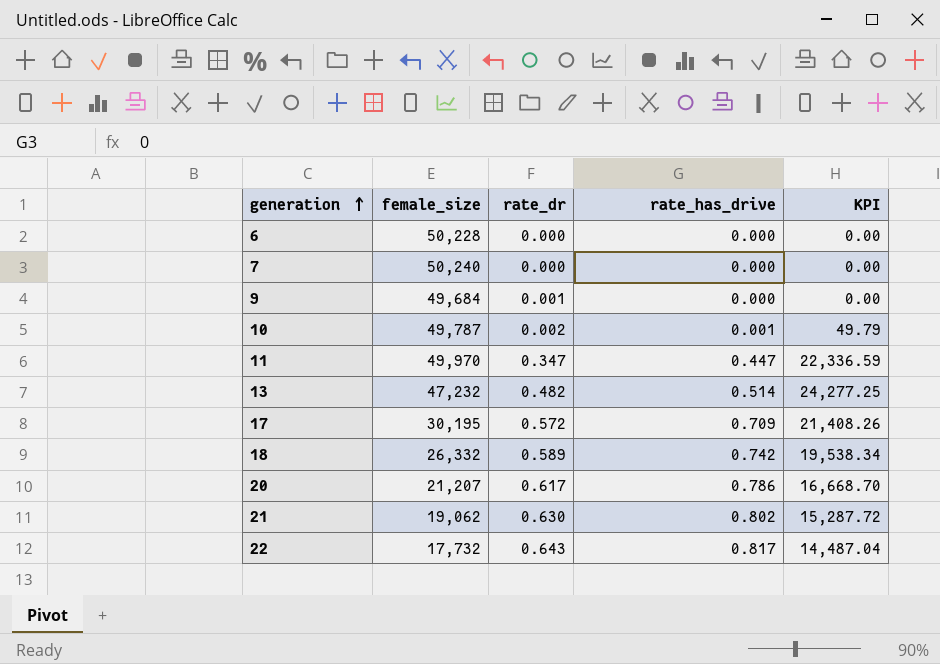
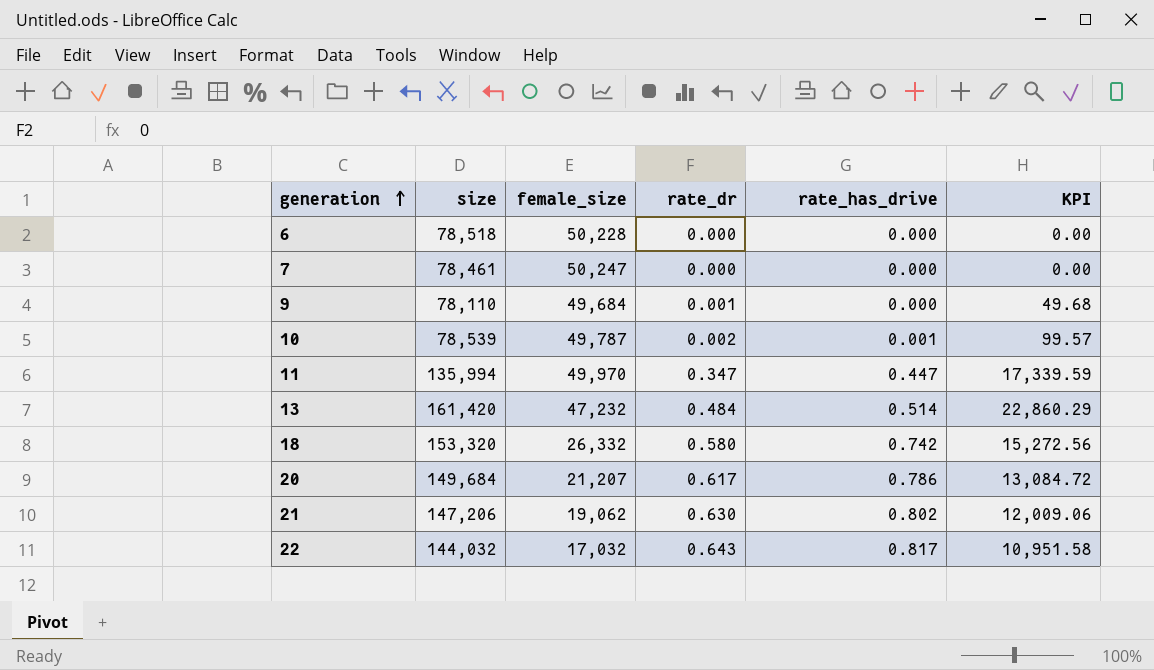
column size | position: none -> 2
column KPI | formula: [female_size] * [rate_has_drive] -> [female_size] * [rate_dr]
row 17: 30,195 | 0.572 | 0.709 | 21,408.26 -> none
7 | female_size: 50,240 -> 50,247
13 | rate_dr: 0.482 -> 0.484
18 | rate_dr: 0.589 -> 0.580
22 | female_size: 17,732 -> 17,032

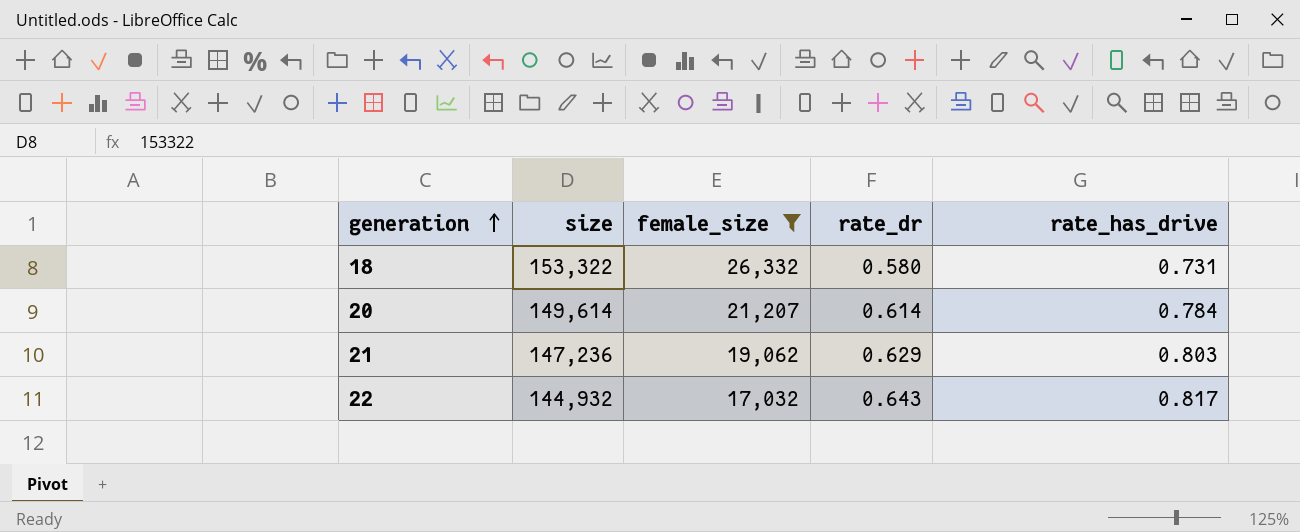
filter: none -> female_size <= 26,332
column KPI | formula: [female_size] * [rate_dr] -> none
18 | size: 153,320 -> 153,322
18 | rate_has_drive: 0.742 -> 0.731
20 | size: 149,684 -> 149,614
20 | rate_dr: 0.617 -> 0.614
20 | rate_has_drive: 0.786 -> 0.784
21 | size: 147,206 -> 147,236
21 | rate_dr: 0.630 -> 0.629
21 | rate_has_drive: 0.802 -> 0.803
22 | size: 144,032 -> 144,932

